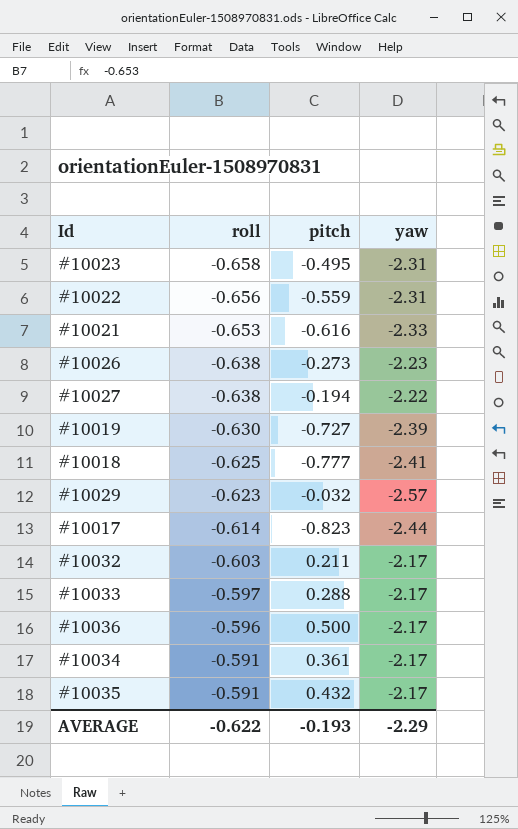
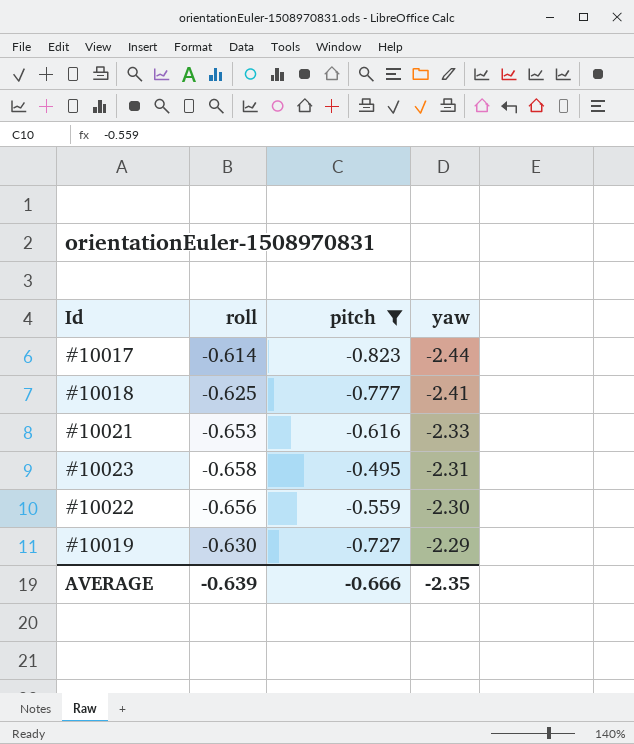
filter: none -> pitch <= -0.495
row order: roll ascending -> yaw ascending
#10022 | yaw: -2.31 -> -2.30
#10019 | yaw: -2.39 -> -2.29
AVERAGE | roll: -0.622 -> -0.639
AVERAGE | pitch: -0.193 -> -0.666
AVERAGE | yaw: -2.29 -> -2.35

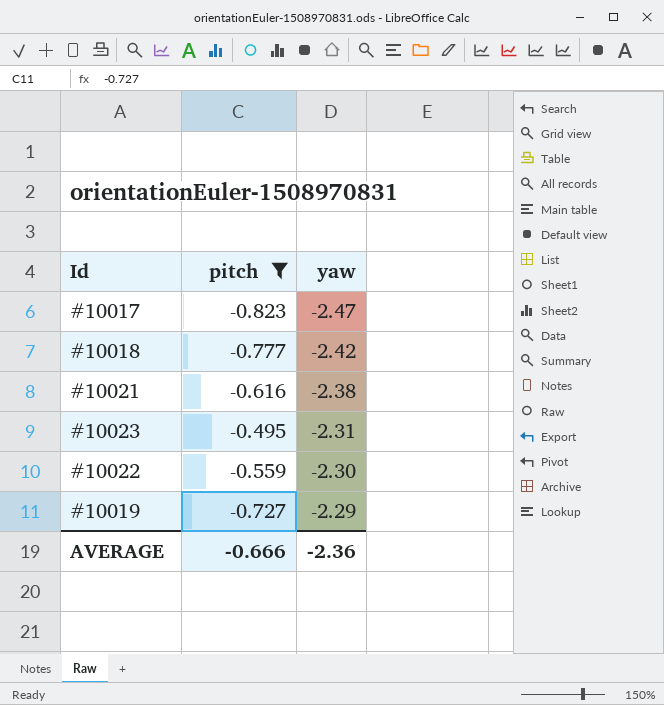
column roll | position: 2 -> none
#10017 | yaw: -2.44 -> -2.47
#10018 | yaw: -2.41 -> -2.42
#10021 | yaw: -2.33 -> -2.38
AVERAGE | yaw: -2.35 -> -2.36

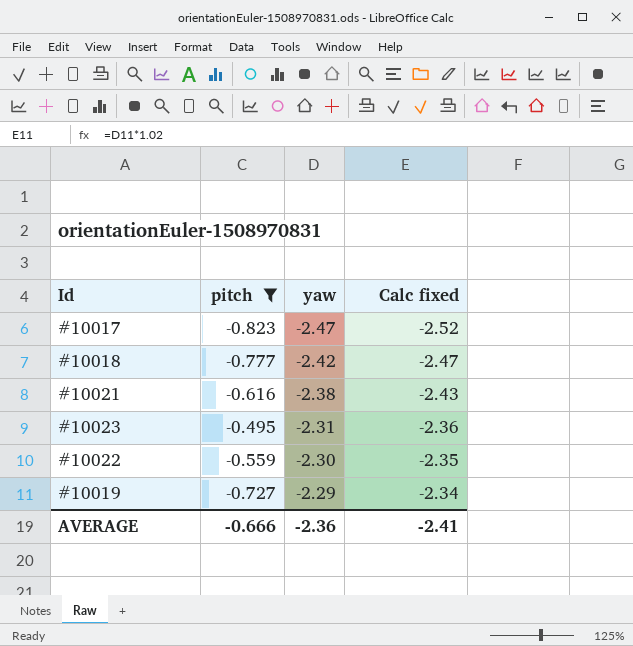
column Calc fixed | formula: none -> [yaw] * 1.02

